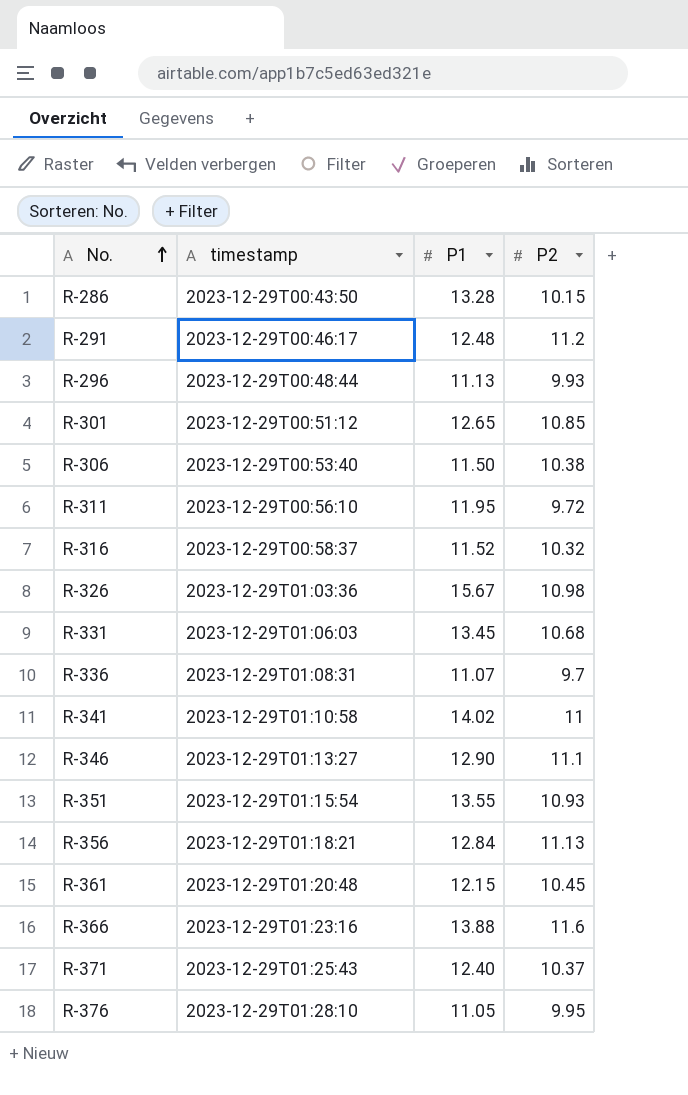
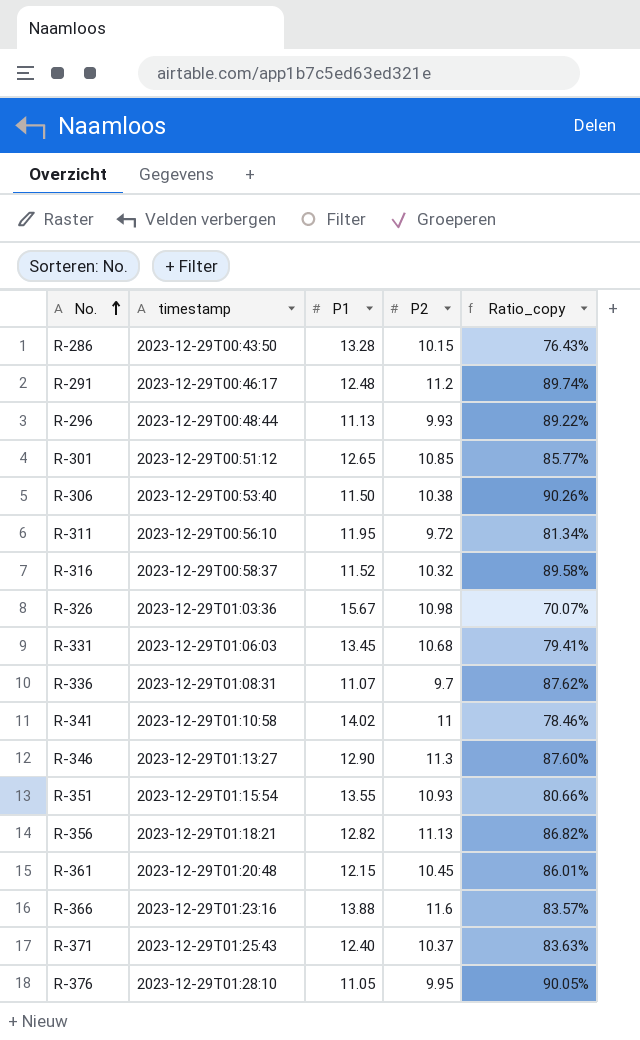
column Ratio_copy | formula: none -> [P2] / [P1]
R-346 | P2: 11.1 -> 11.3
R-356 | P1: 12.84 -> 12.82

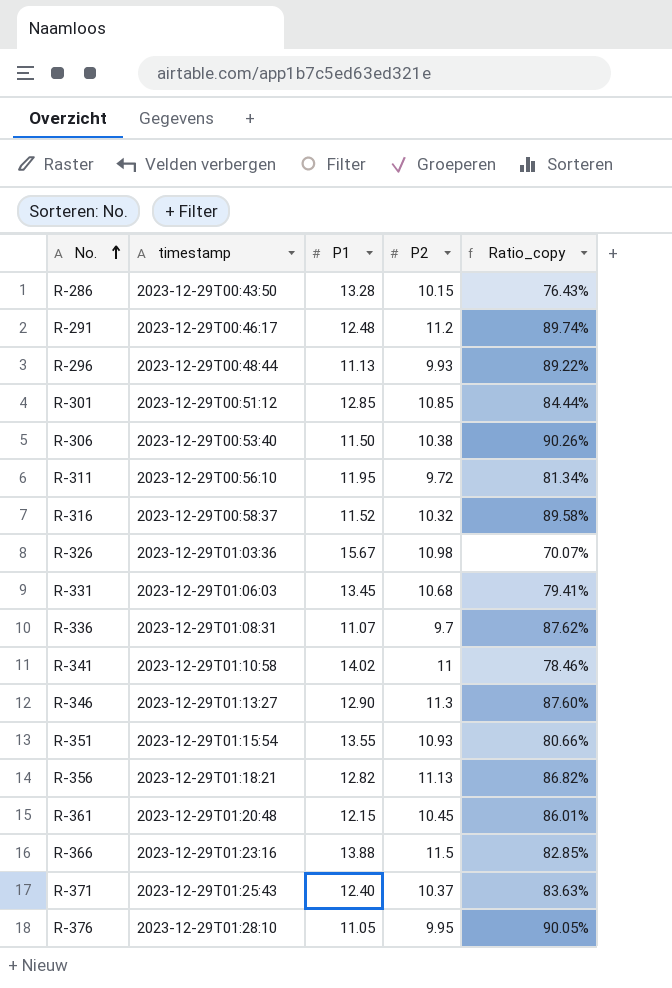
R-301 | P1: 12.65 -> 12.85
R-301 | Ratio_copy: 85.77% -> 84.44%
R-366 | P2: 11.6 -> 11.5
R-366 | Ratio_copy: 83.57% -> 82.85%

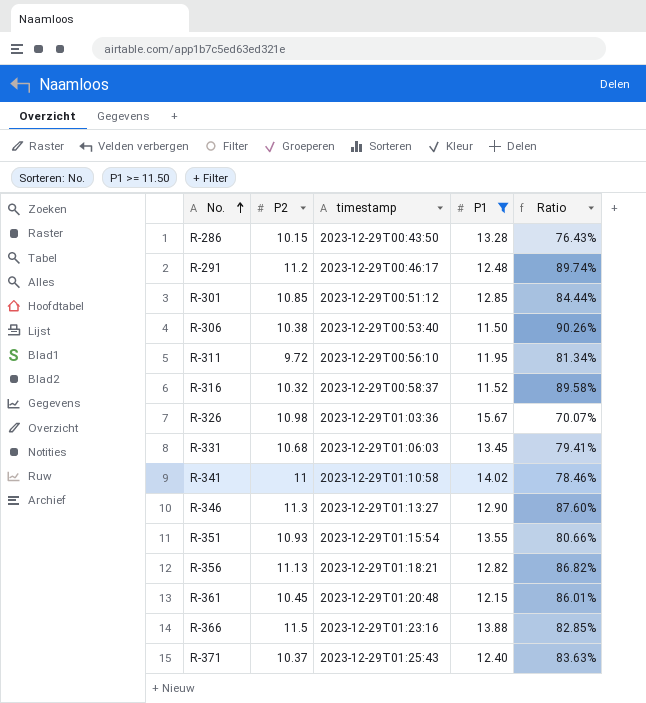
filter: none -> P1 >= 11.50
column P2 | position: 4 -> 2
column name: Ratio_copy -> Ratio

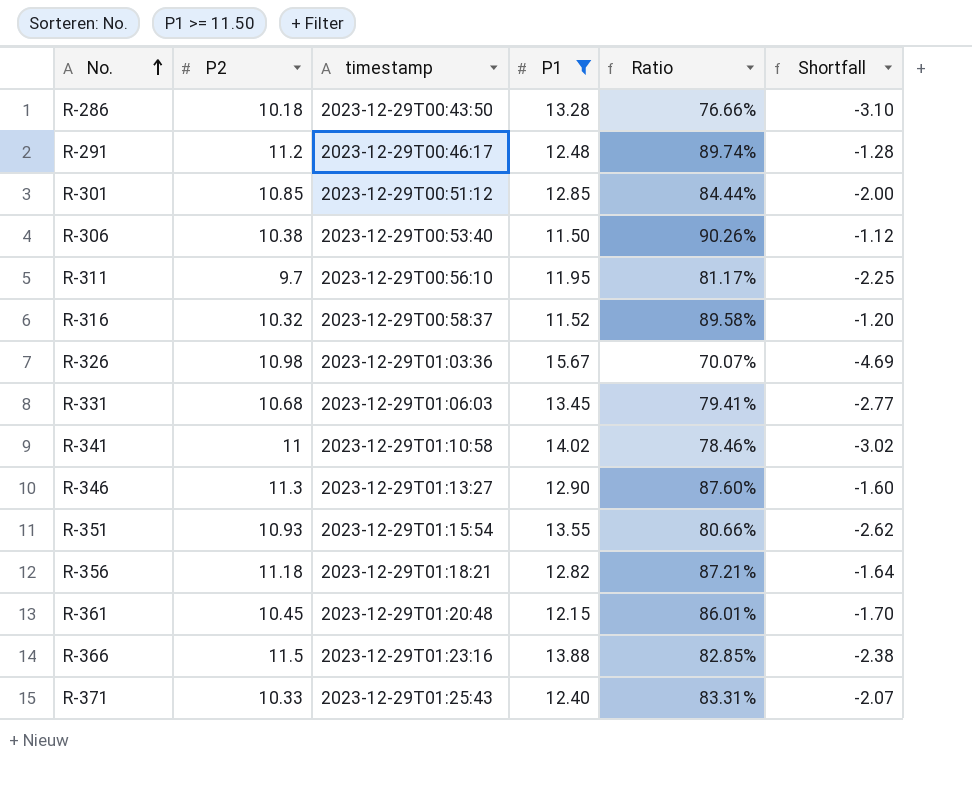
column Shortfall | formula: none -> [P2] - [P1]
R-286 | P2: 10.15 -> 10.18
R-286 | Ratio: 76.43% -> 76.66%
R-311 | P2: 9.72 -> 9.7
R-311 | Ratio: 81.34% -> 81.17%
R-356 | P2: 11.13 -> 11.18
R-356 | Ratio: 86.82% -> 87.21%
R-371 | P2: 10.37 -> 10.33
R-371 | Ratio: 83.63% -> 83.31%

